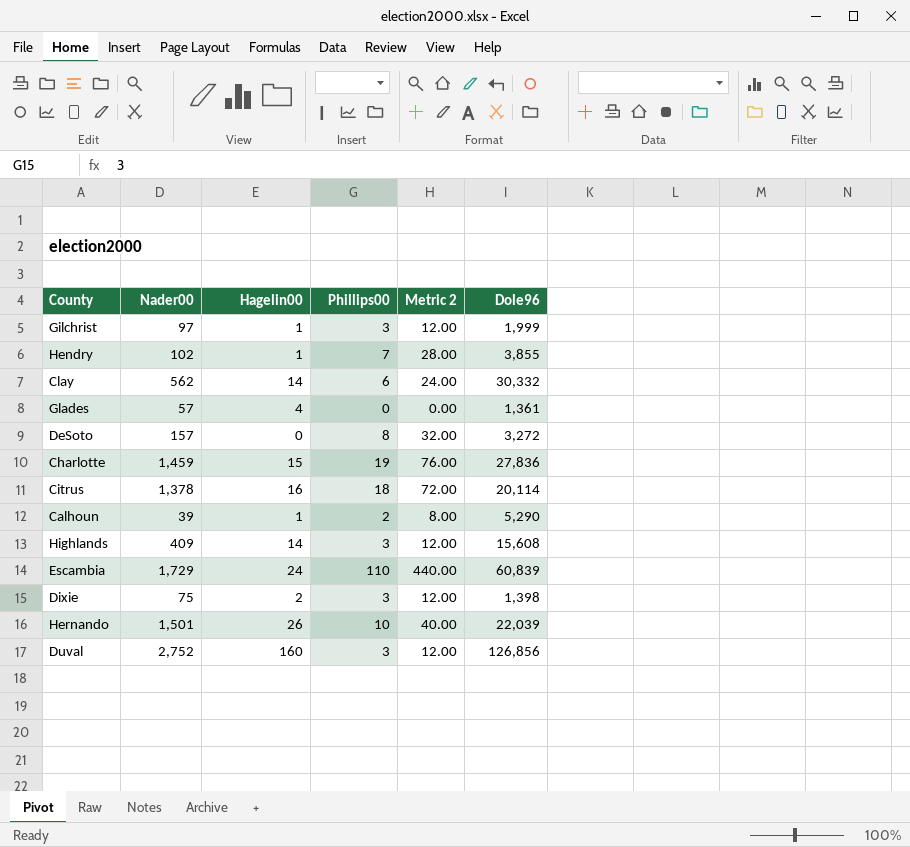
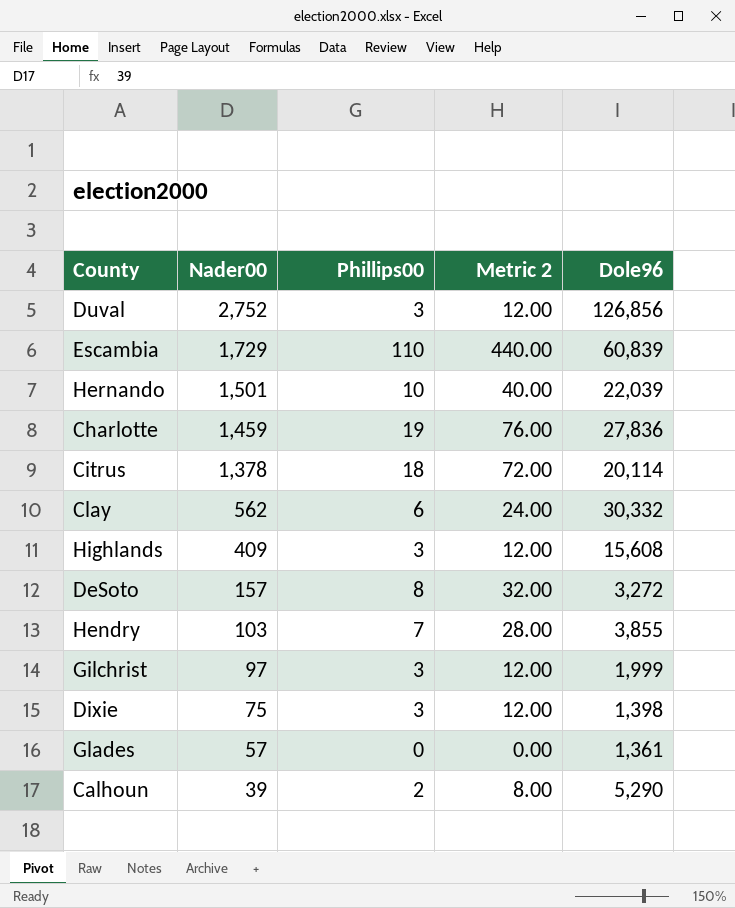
row order: none -> Nader00 descending
column Hagelin00 | position: 3 -> none
Hendry | Nader00: 102 -> 103

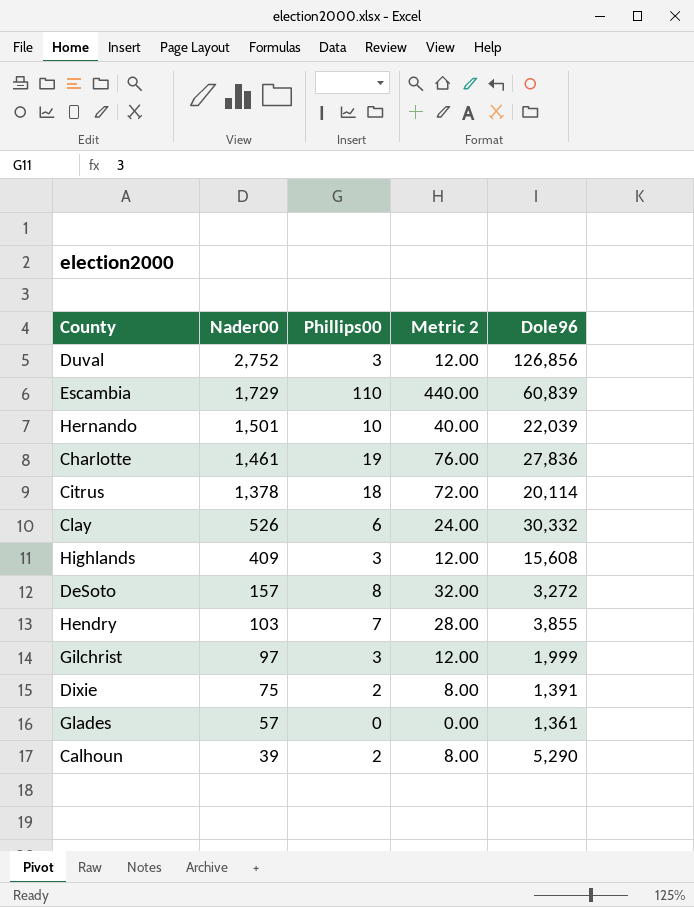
Charlotte | Nader00: 1,459 -> 1,461
Clay | Nader00: 562 -> 526
Dixie | Phillips00: 3 -> 2
Dixie | Metric 2: 12.00 -> 8.00
Dixie | Dole96: 1,398 -> 1,391

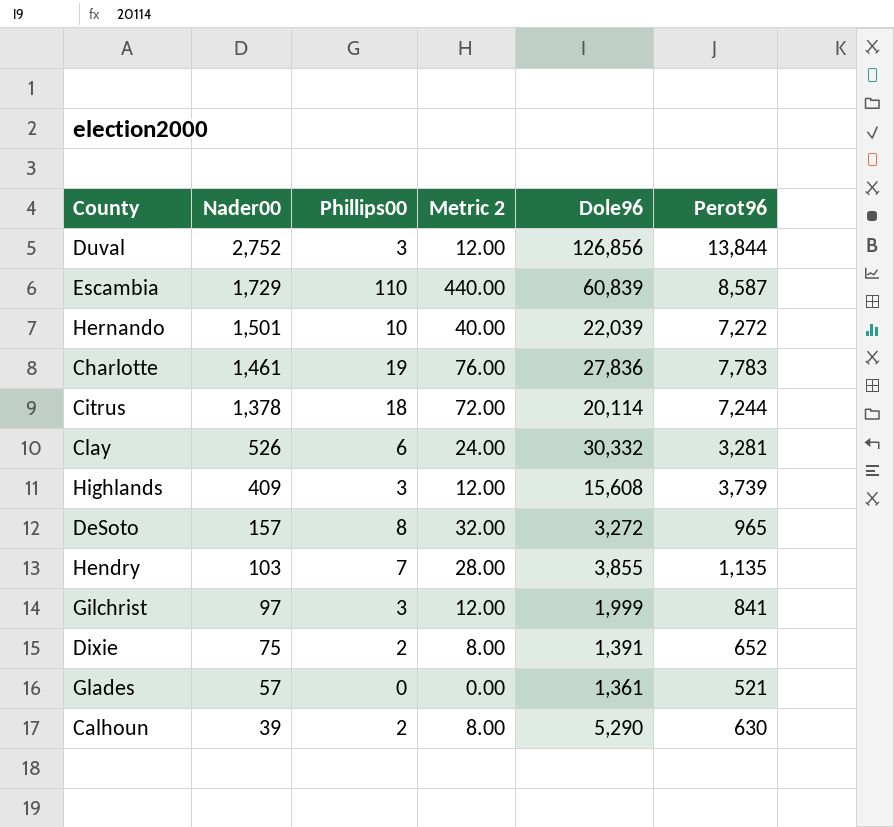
column Perot96 | position: none -> 6

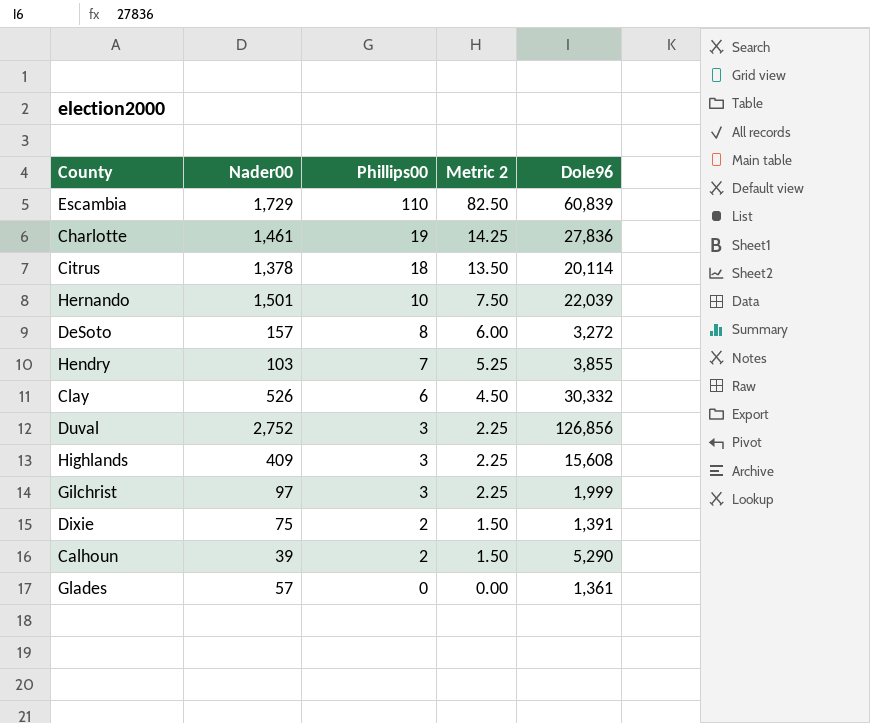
row order: Nader00 descending -> Phillips00 descending
column Perot96 | position: 6 -> none
column Metric 2 | formula: [Phillips00] * 4 -> [Phillips00] * 0.75

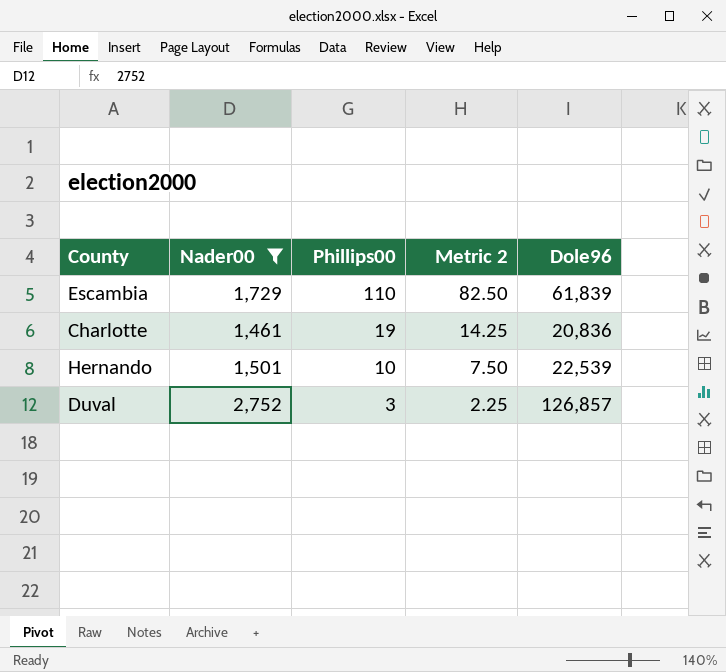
filter: none -> Nader00 >= 1,461
Escambia | Dole96: 60,839 -> 61,839
Charlotte | Dole96: 27,836 -> 20,836
Hernando | Dole96: 22,039 -> 22,539
Duval | Dole96: 126,856 -> 126,857

